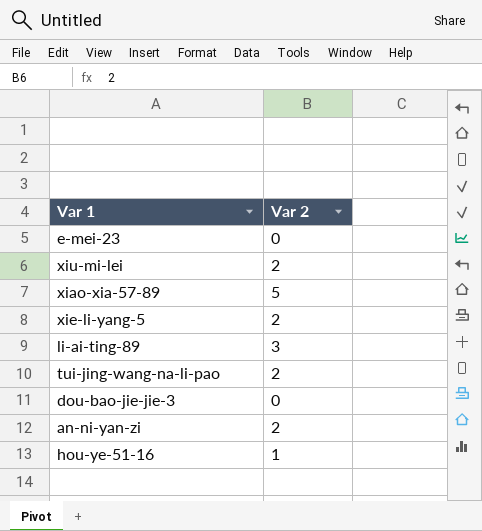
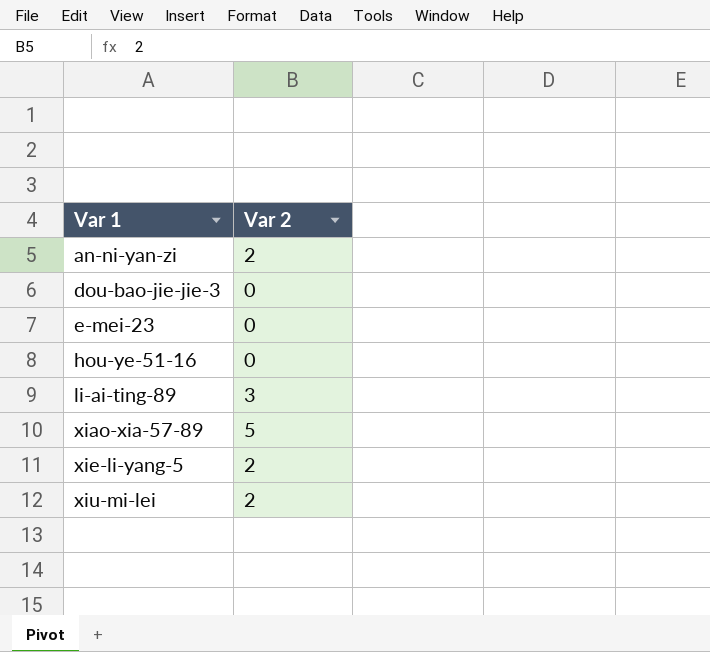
row order: none -> Var 1 ascending
row tui-jing-wang-na-li-pao: 2 -> none
hou-ye-51-16 | Var 2: 1 -> 0

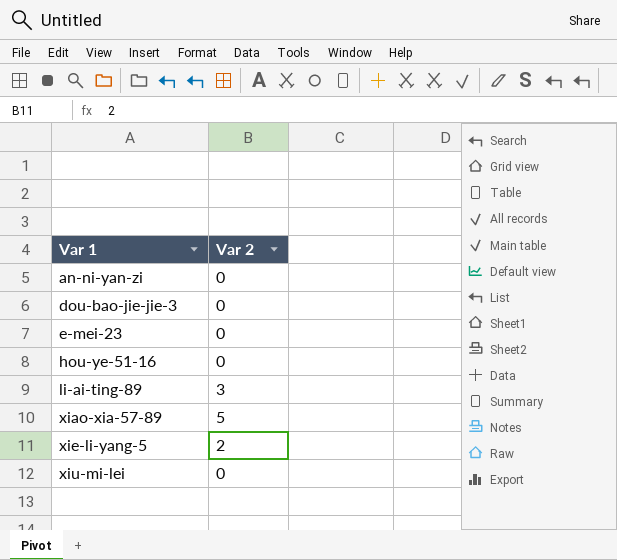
an-ni-yan-zi | Var 2: 2 -> 0
xiu-mi-lei | Var 2: 2 -> 0

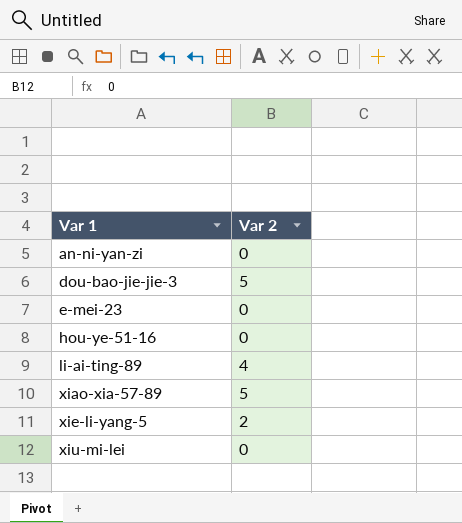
dou-bao-jie-jie-3 | Var 2: 0 -> 5
li-ai-ting-89 | Var 2: 3 -> 4

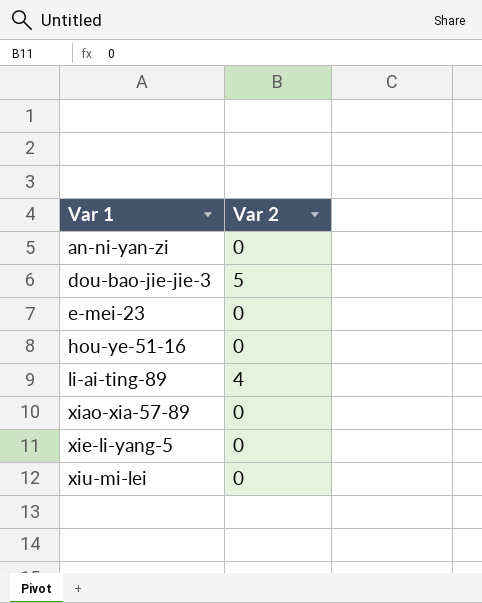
xiao-xia-57-89 | Var 2: 5 -> 0
xie-li-yang-5 | Var 2: 2 -> 0

